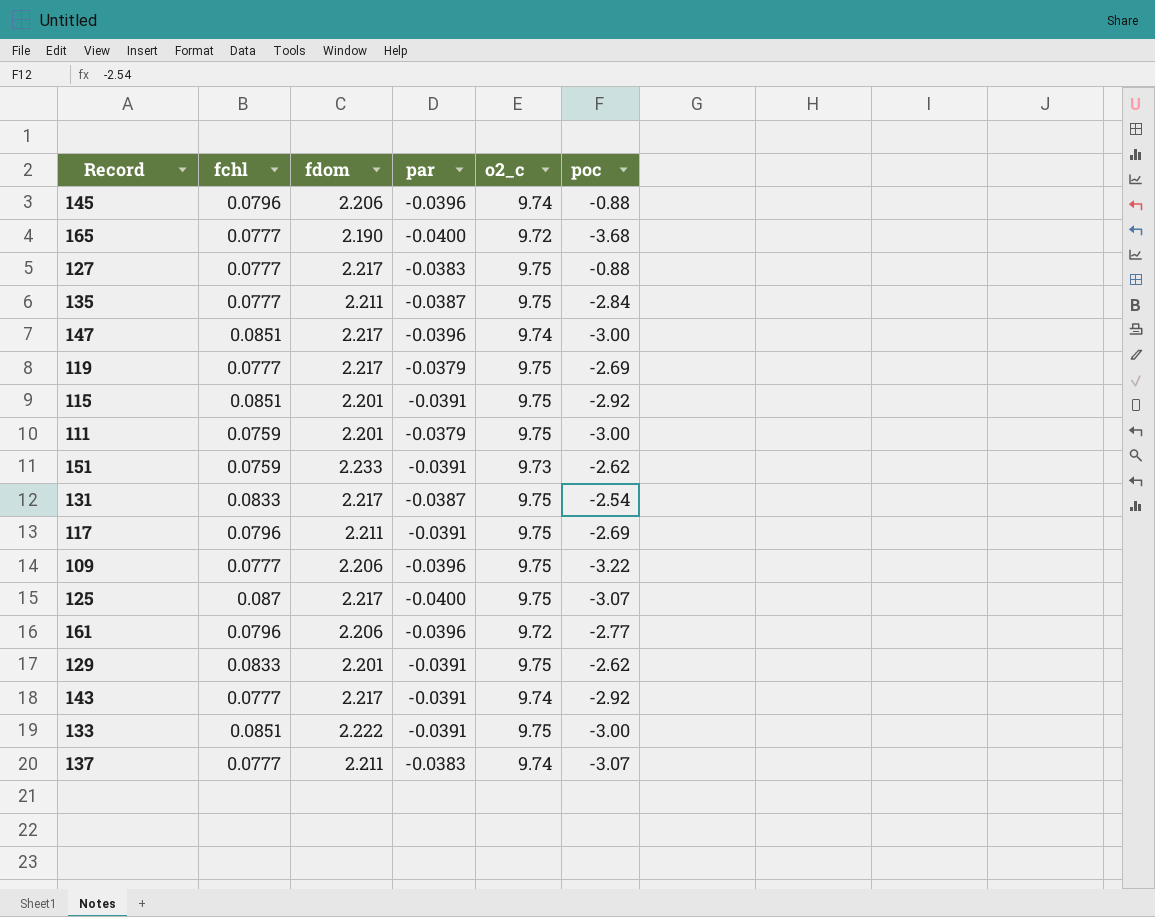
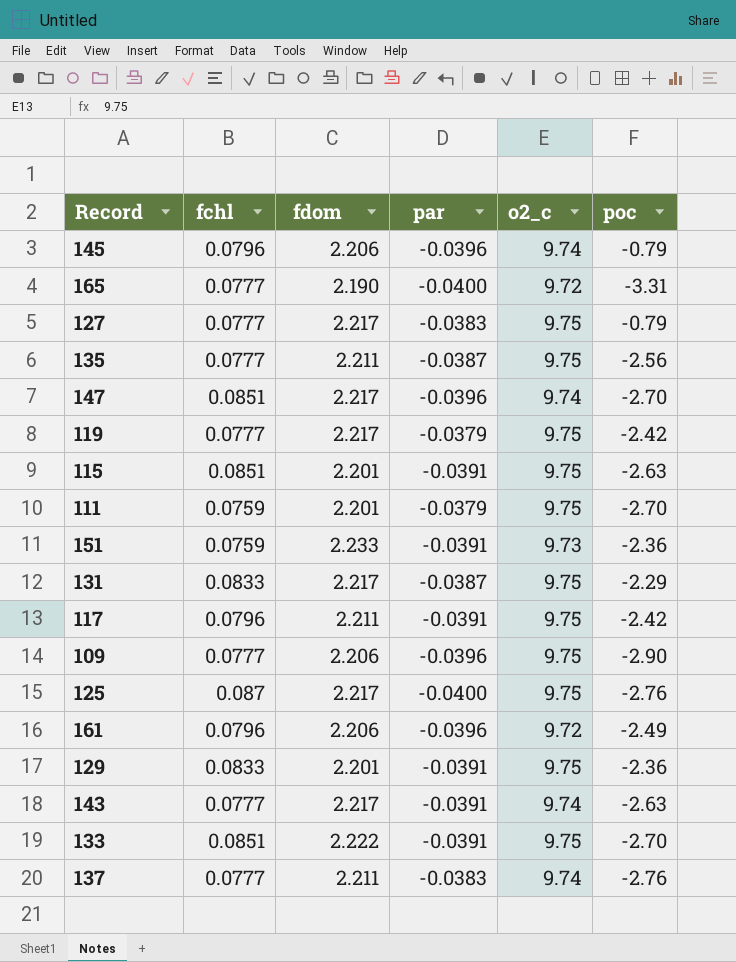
145 | poc: -0.88 -> -0.79
165 | poc: -3.68 -> -3.31
127 | poc: -0.88 -> -0.79
135 | poc: -2.84 -> -2.56
147 | poc: -3.00 -> -2.70
119 | poc: -2.69 -> -2.42
115 | poc: -2.92 -> -2.63
111 | poc: -3.00 -> -2.70
151 | poc: -2.62 -> -2.36
131 | poc: -2.54 -> -2.29
117 | poc: -2.69 -> -2.42
109 | poc: -3.22 -> -2.90
125 | poc: -3.07 -> -2.76
161 | poc: -2.77 -> -2.49
129 | poc: -2.62 -> -2.36
143 | poc: -2.92 -> -2.63
133 | poc: -3.00 -> -2.70
137 | poc: -3.07 -> -2.76

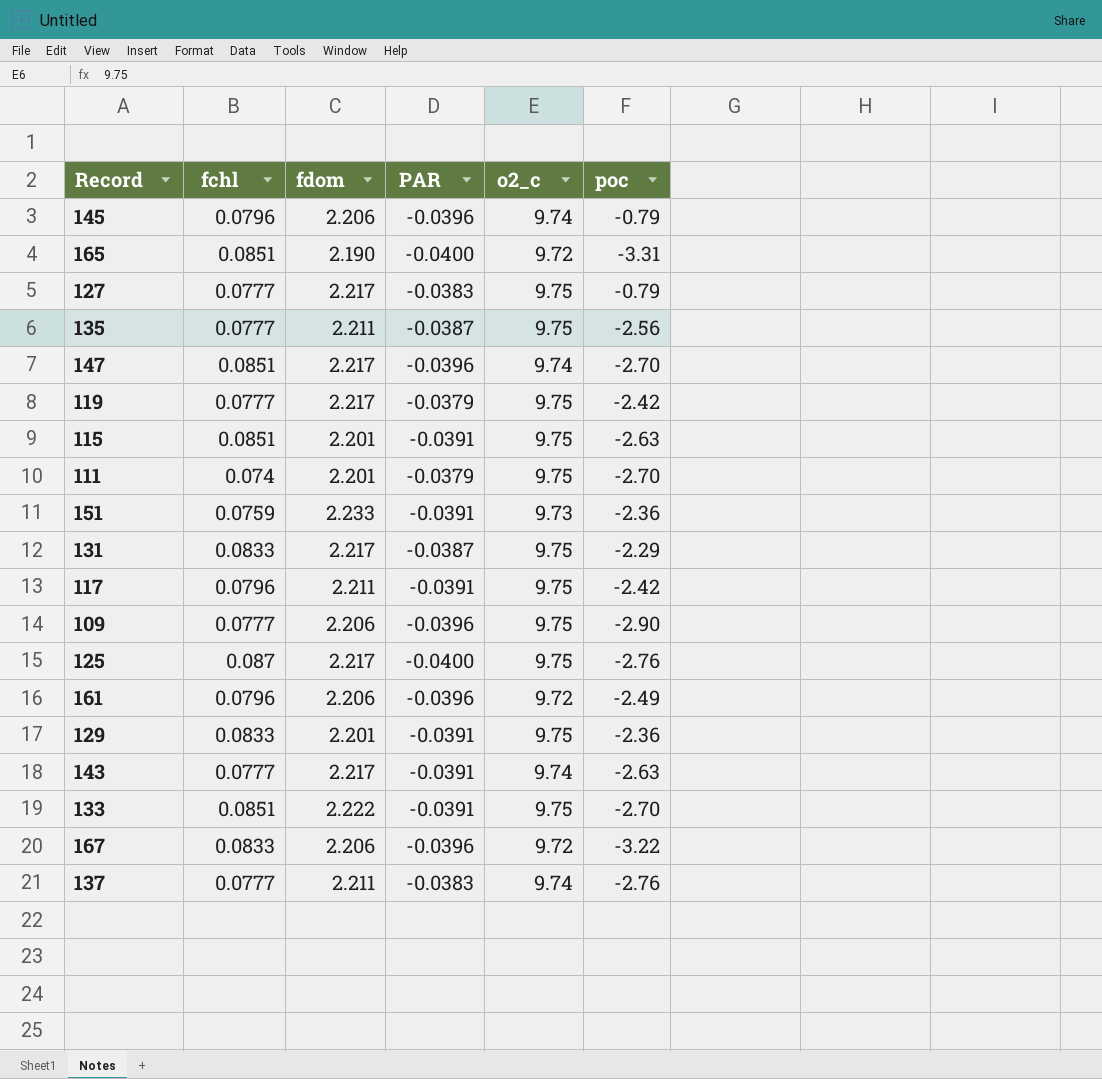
column name: par -> PAR
165 | fchl: 0.0777 -> 0.0851
111 | fchl: 0.0759 -> 0.074
row 167: none -> 0.0833 | 2.206 | -0.0396 | 9.72 | -3.22

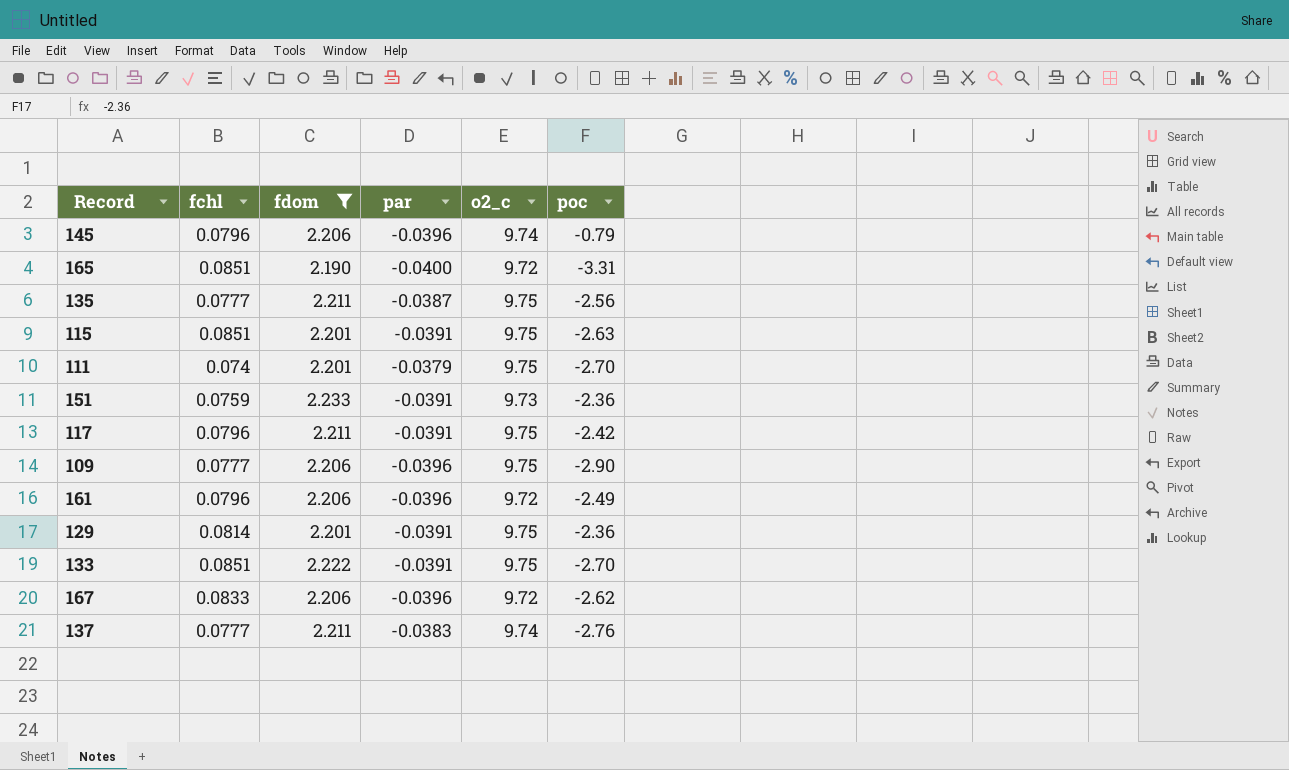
filter: none -> fdom != 2.217
column name: PAR -> par
129 | fchl: 0.0833 -> 0.0814
167 | poc: -3.22 -> -2.62

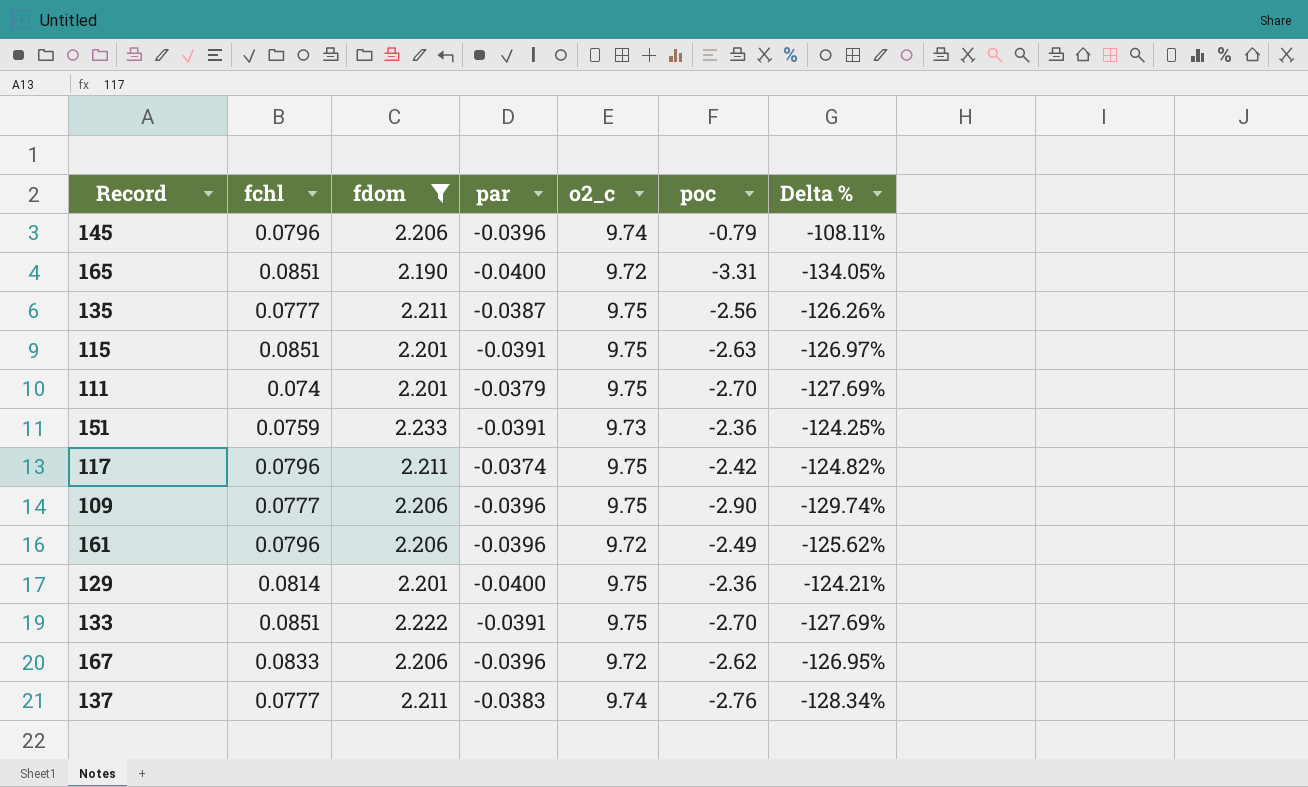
column Delta % | formula: none -> ([poc] - [o2_c]) / [o2_c]
117 | par: -0.0391 -> -0.0374
129 | par: -0.0391 -> -0.0400

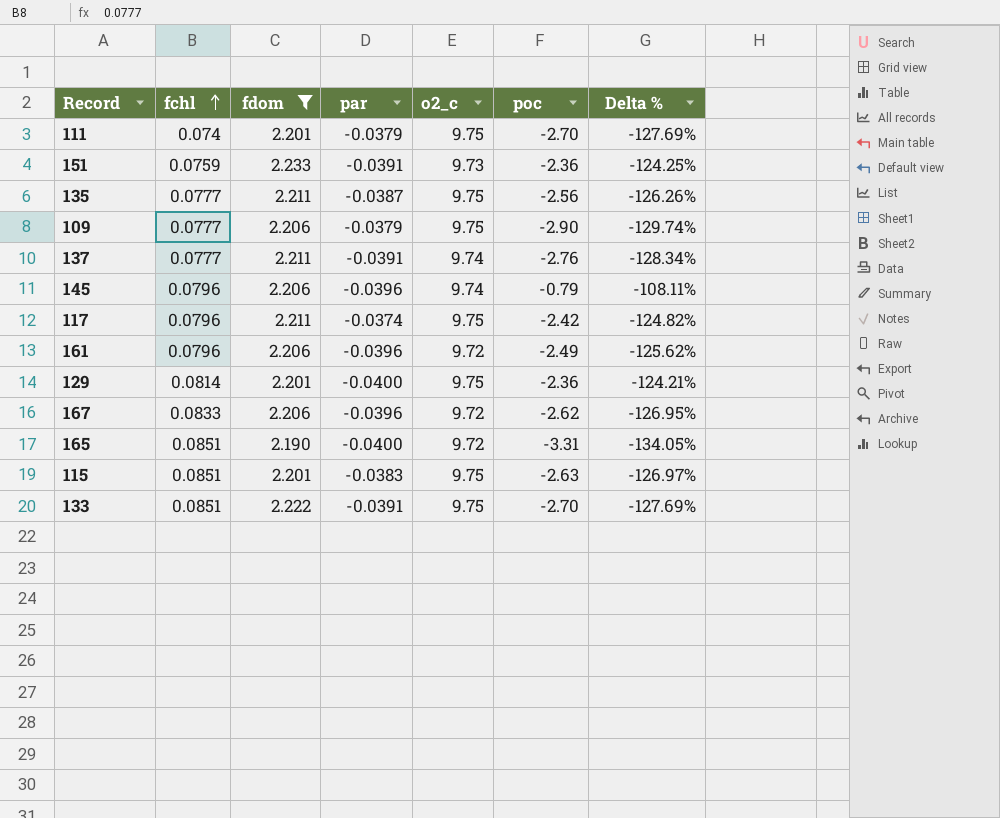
row order: none -> fchl ascending
109 | par: -0.0396 -> -0.0379
137 | par: -0.0383 -> -0.0391
115 | par: -0.0391 -> -0.0383

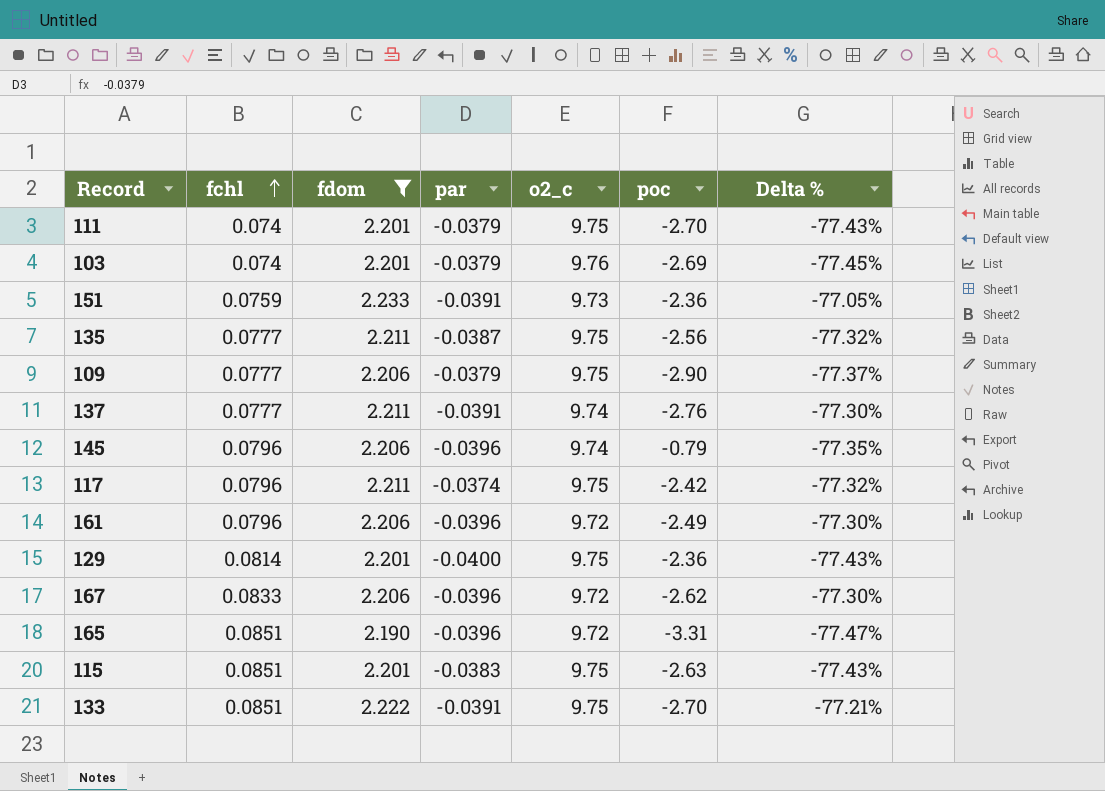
column Delta % | formula: ([poc] - [o2_c]) / [o2_c] -> ([fdom] - [o2_c]) / [o2_c]
row 103: none -> 0.074 | 2.201 | -0.0379 | 9.76 | -2.69 | -77.45%
165 | par: -0.0400 -> -0.0396

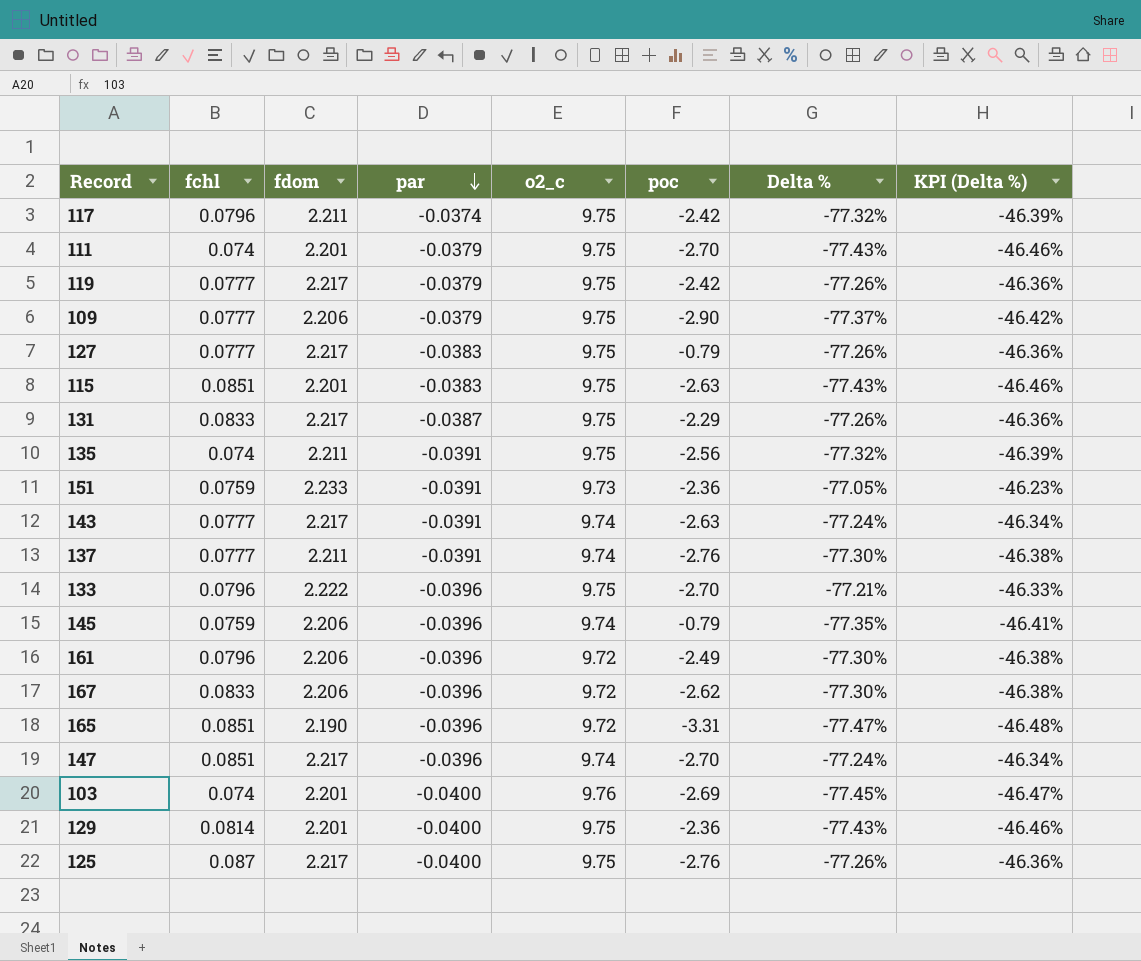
filter: fdom != 2.217 -> none
row order: fchl ascending -> par descending
column KPI (Delta %) | formula: none -> [Delta %] * 0.6
135 | fchl: 0.0777 -> 0.074
135 | par: -0.0387 -> -0.0391
133 | fchl: 0.0851 -> 0.0796
133 | par: -0.0391 -> -0.0396
145 | fchl: 0.0796 -> 0.0759
103 | par: -0.0379 -> -0.0400

